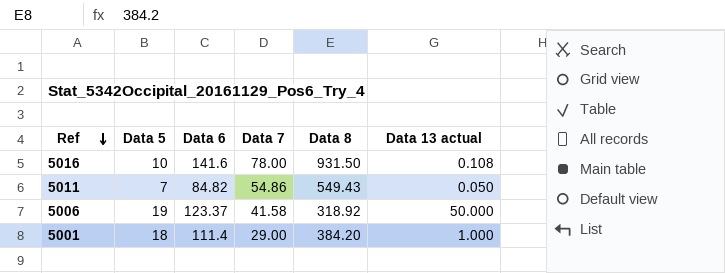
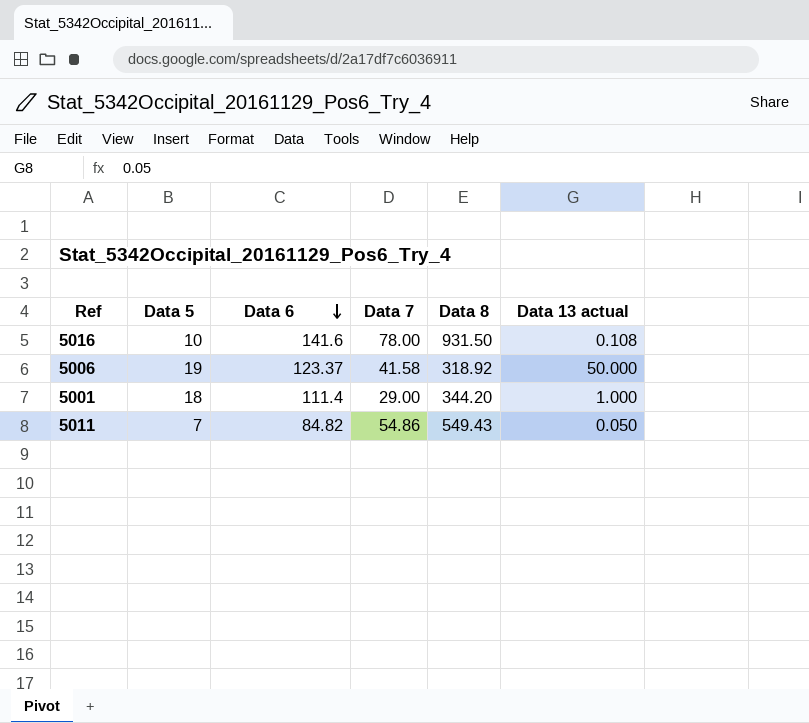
row order: Ref descending -> Data 6 descending
5001 | Data 8: 384.20 -> 344.20

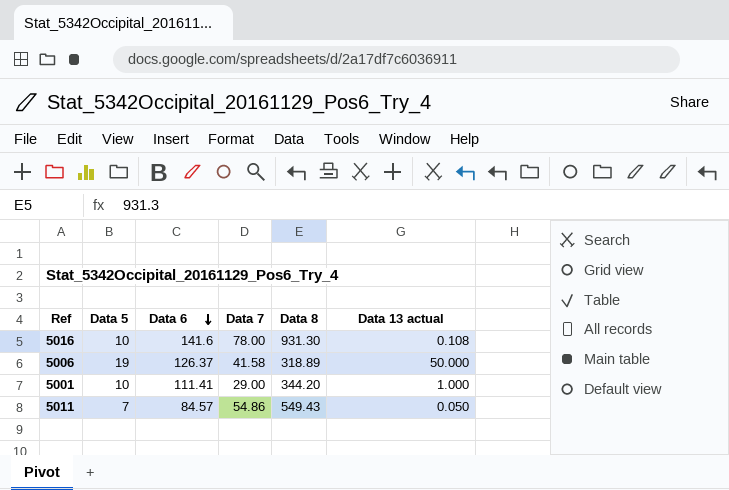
5016 | Data 8: 931.50 -> 931.30
5006 | Data 6: 123.37 -> 126.37
5006 | Data 8: 318.92 -> 318.89
5001 | Data 5: 18 -> 10
5001 | Data 6: 111.4 -> 111.41
5011 | Data 6: 84.82 -> 84.57

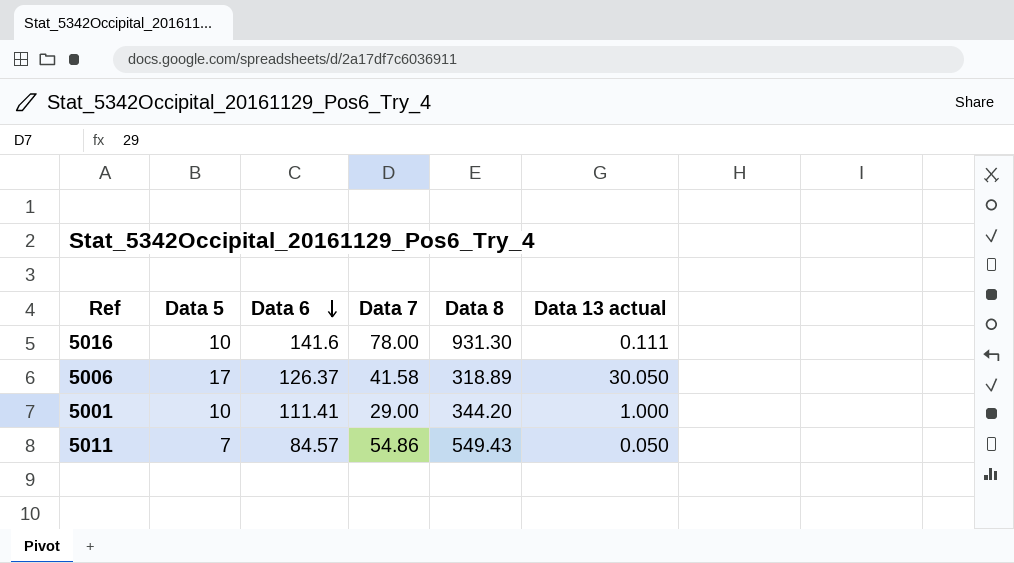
5016 | Data 13 actual: 0.108 -> 0.111
5006 | Data 5: 19 -> 17
5006 | Data 13 actual: 50.000 -> 30.050

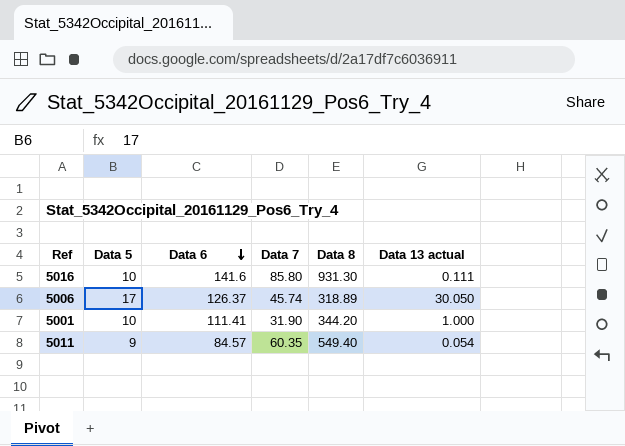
5016 | Data 7: 78.00 -> 85.80
5006 | Data 7: 41.58 -> 45.74
5001 | Data 7: 29.00 -> 31.90
5011 | Data 5: 7 -> 9
5011 | Data 7: 54.86 -> 60.35
5011 | Data 8: 549.43 -> 549.40
5011 | Data 13 actual: 0.050 -> 0.054

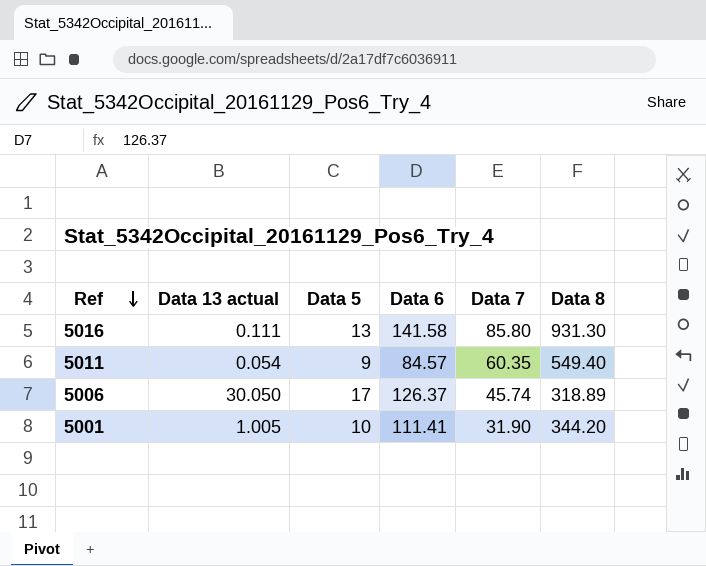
row order: Data 6 descending -> Ref descending
column Data 13 actual | position: 6 -> 2
5016 | Data 5: 10 -> 13
5016 | Data 6: 141.6 -> 141.58
5001 | Data 13 actual: 1.000 -> 1.005

